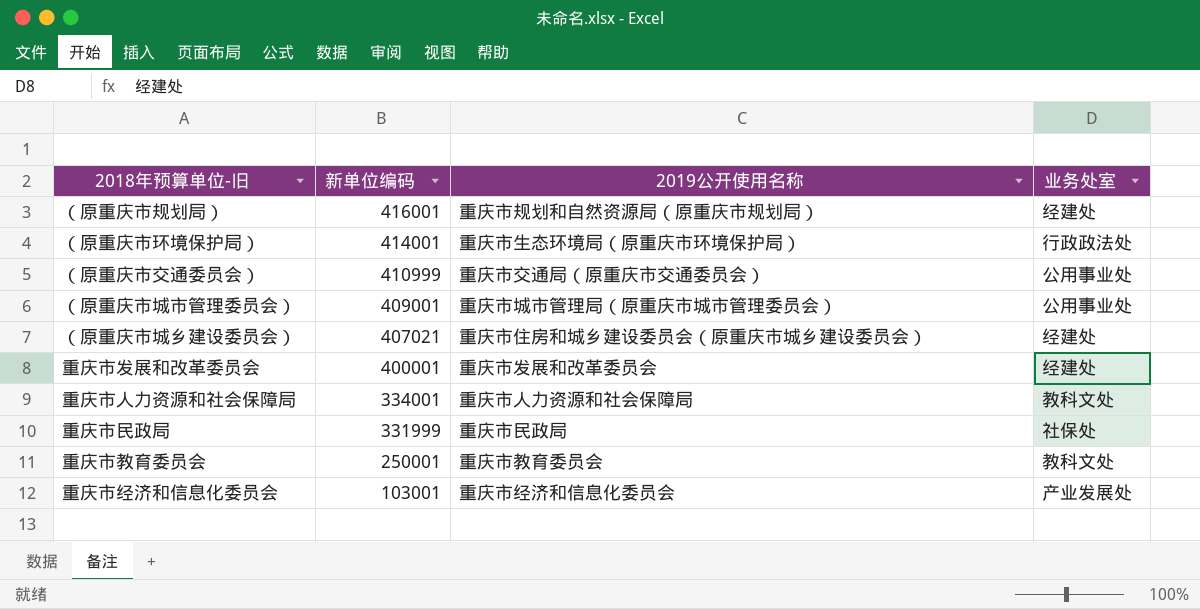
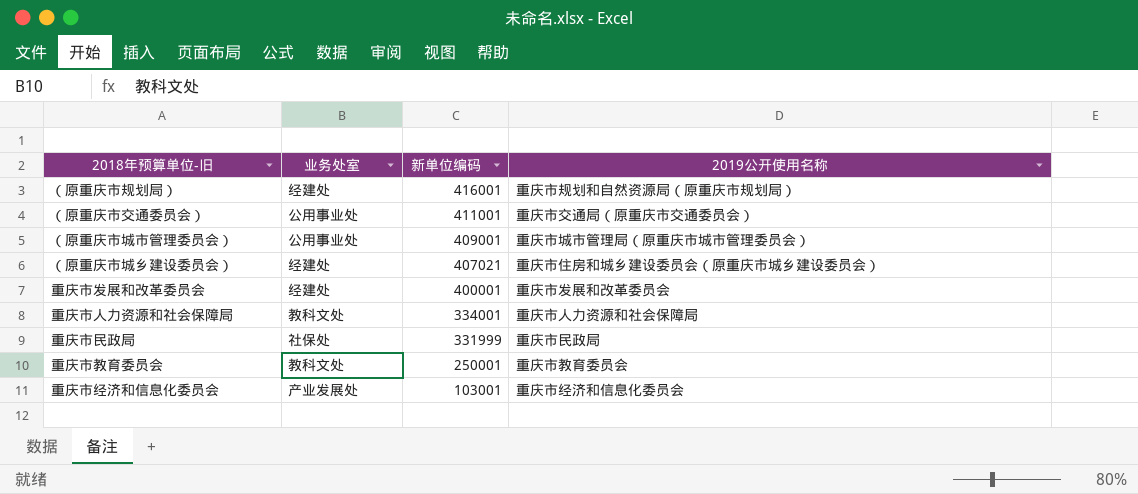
column 业务处室 | position: 4 -> 2
row （原重庆市环境保护局）: 414001 | 重庆市生态环境局（原重庆市环境保护局） | 行政政法处 -> none
（原重庆市交通委员会） | 新单位编码: 410999 -> 411001

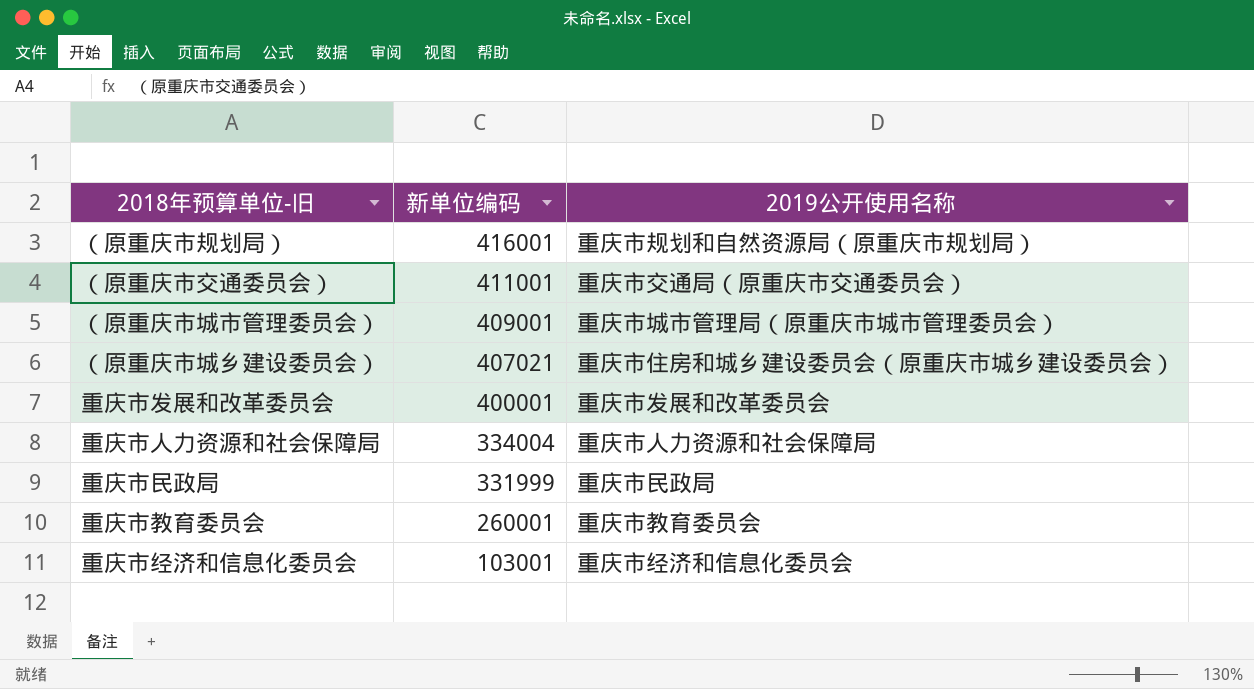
column 业务处室 | position: 2 -> none
重庆市人力资源和社会保障局 | 新单位编码: 334001 -> 334004
重庆市教育委员会 | 新单位编码: 250001 -> 260001

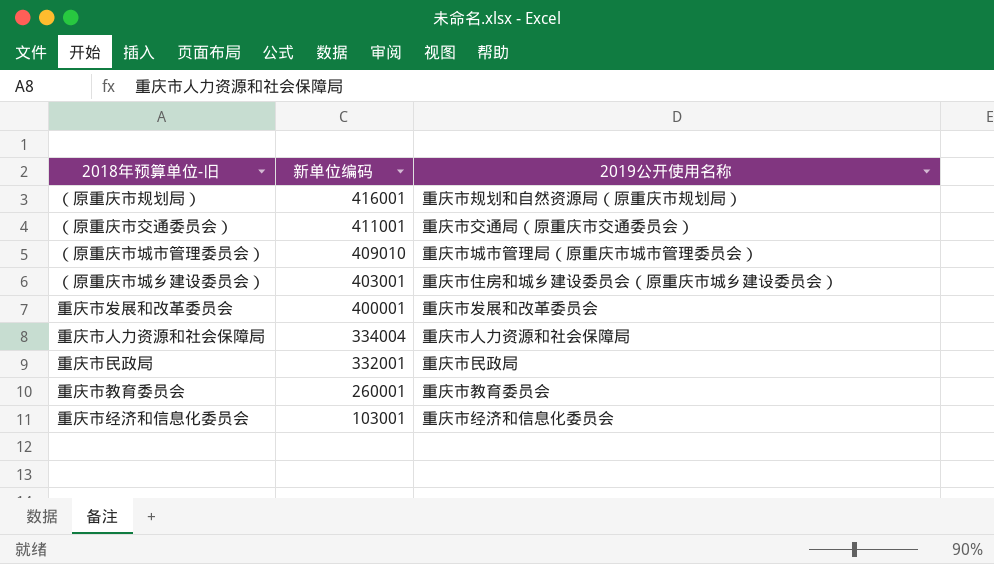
（原重庆市城市管理委员会） | 新单位编码: 409001 -> 409010
（原重庆市城乡建设委员会） | 新单位编码: 407021 -> 403001
重庆市民政局 | 新单位编码: 331999 -> 332001

